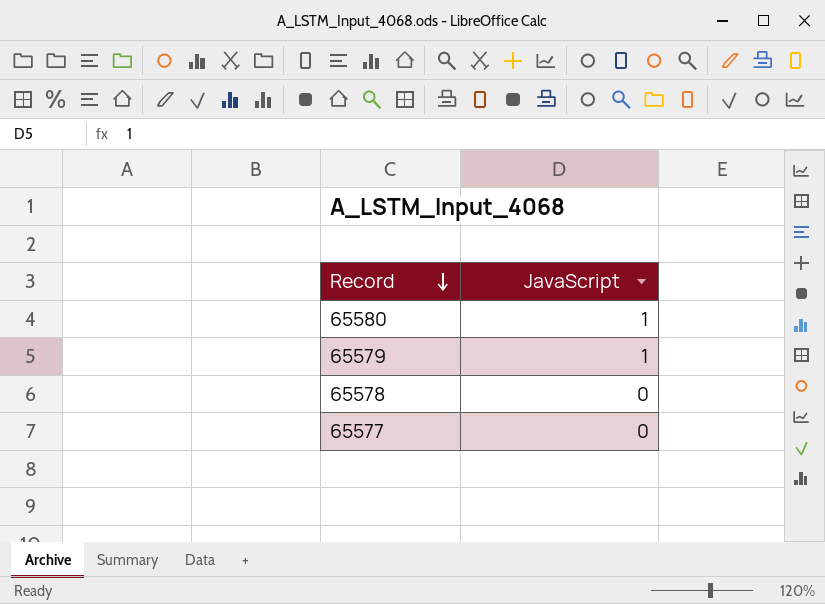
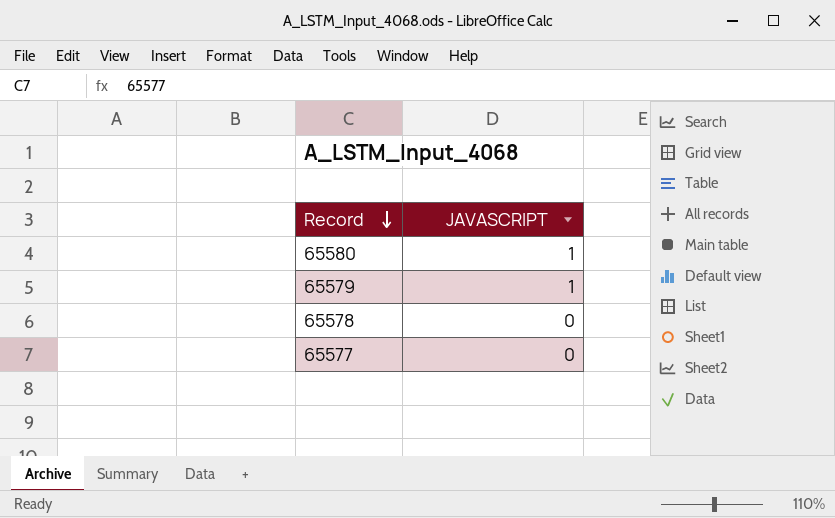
column name: JavaScript -> JAVASCRIPT

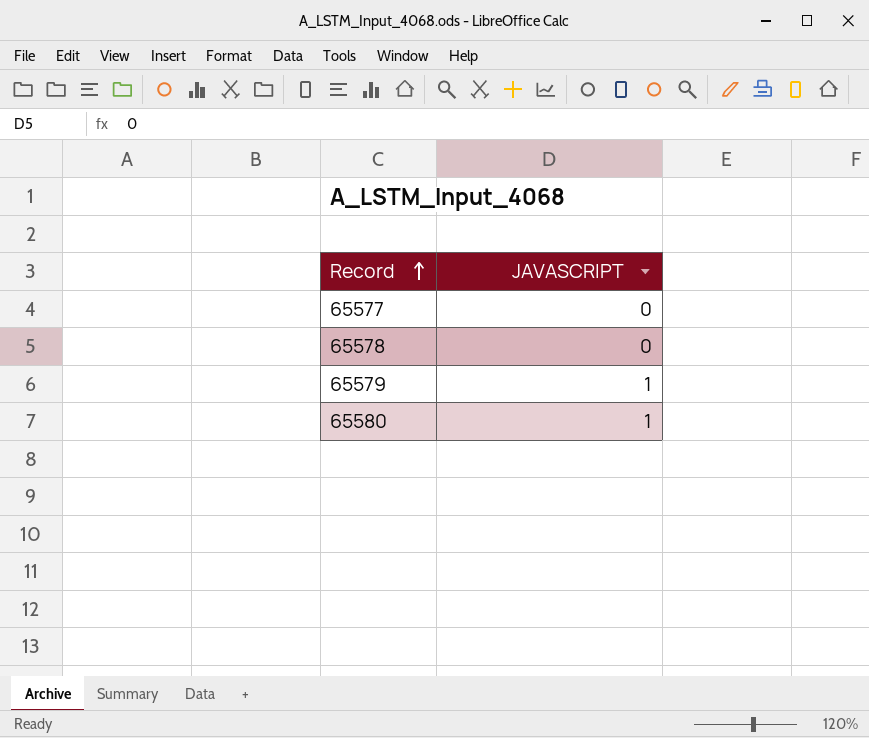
row order: Record descending -> Record ascending

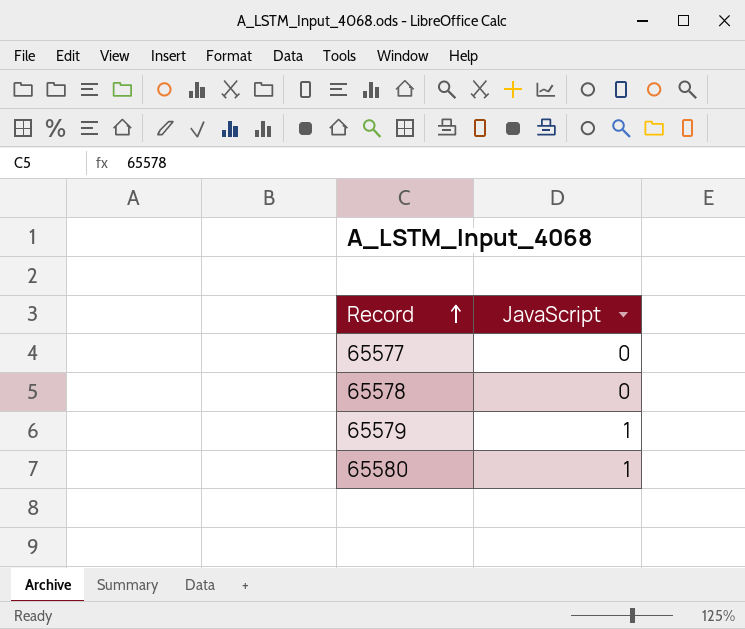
column name: JAVASCRIPT -> JavaScript

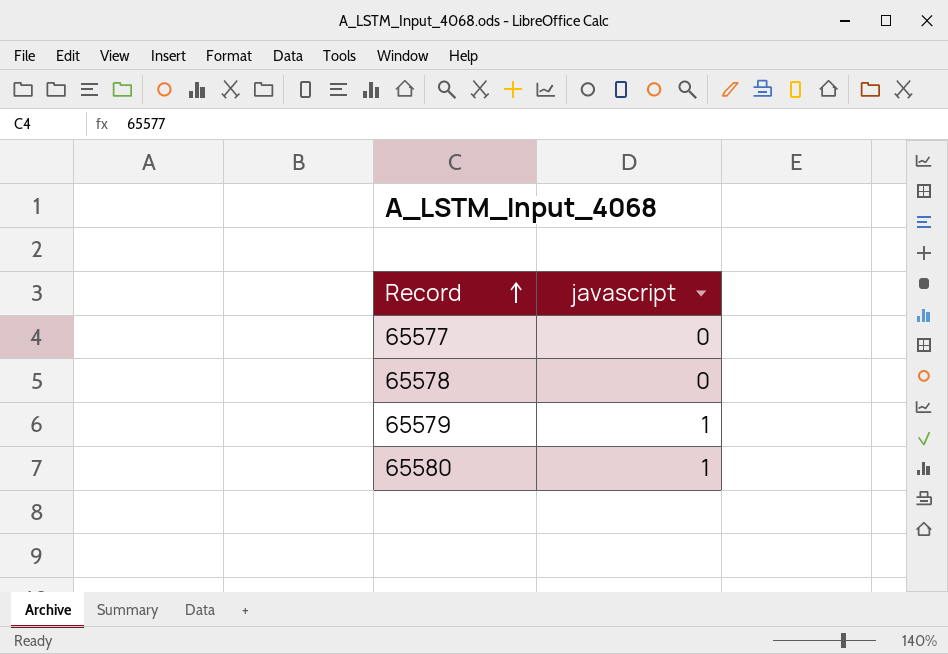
column name: JavaScript -> javascript

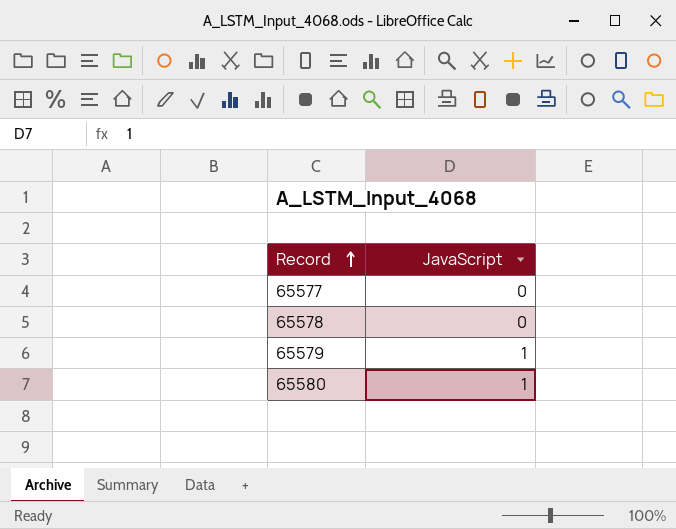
column name: javascript -> JavaScript

